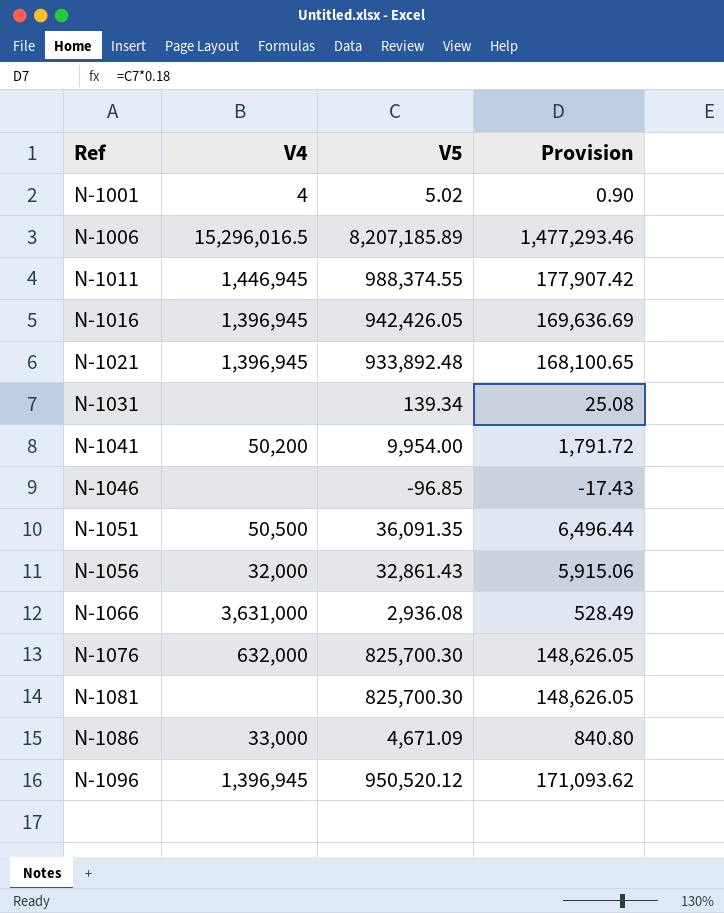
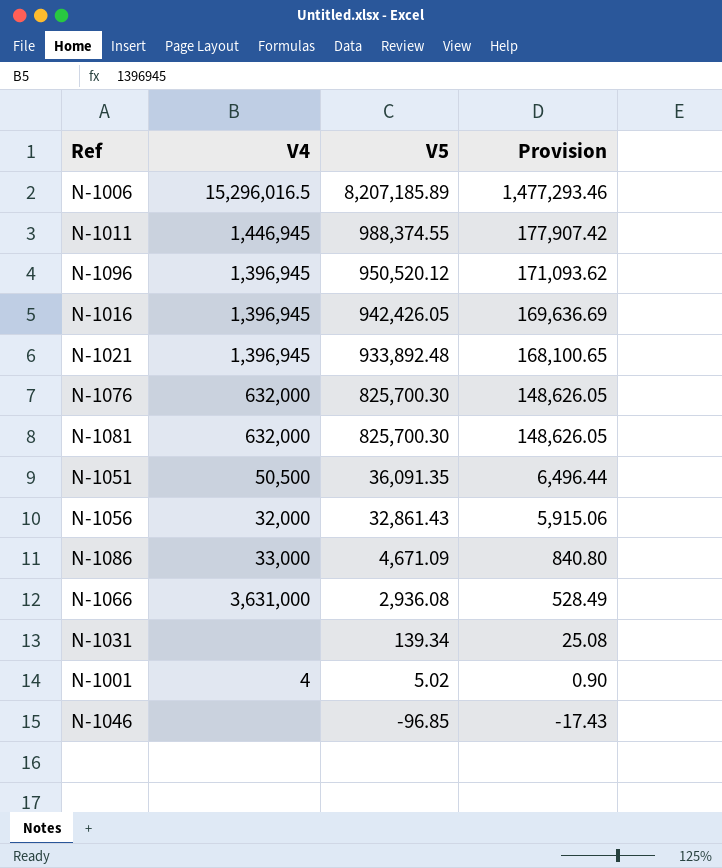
row order: Ref ascending -> V5 descending
row N-1041: 50,200 | 9,954.00 | 1,791.72 -> none
N-1081 | V4: none -> 632,000

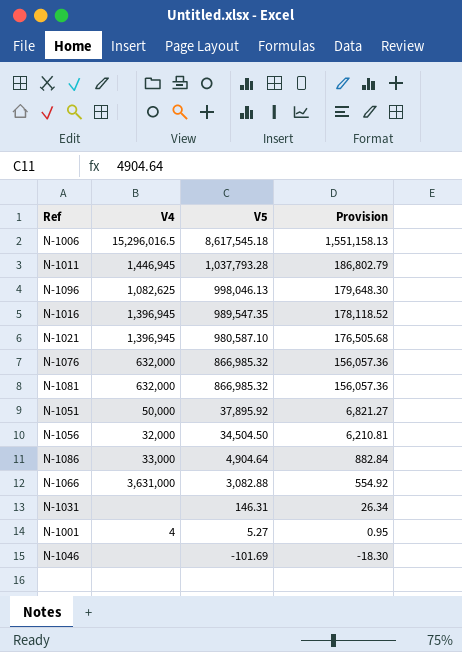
N-1006 | V5: 8,207,185.89 -> 8,617,545.18
N-1006 | Provision: 1,477,293.46 -> 1,551,158.13
N-1011 | V5: 988,374.55 -> 1,037,793.28
N-1011 | Provision: 177,907.42 -> 186,802.79
N-1096 | V4: 1,396,945 -> 1,082,625
N-1096 | V5: 950,520.12 -> 998,046.13
N-1096 | Provision: 171,093.62 -> 179,648.30
N-1016 | V5: 942,426.05 -> 989,547.35
N-1016 | Provision: 169,636.69 -> 178,118.52
N-1021 | V5: 933,892.48 -> 980,587.10
N-1021 | Provision: 168,100.65 -> 176,505.68
N-1076 | V5: 825,700.30 -> 866,985.32
N-1076 | Provision: 148,626.05 -> 156,057.36
N-1081 | V5: 825,700.30 -> 866,985.32
N-1081 | Provision: 148,626.05 -> 156,057.36
N-1051 | V4: 50,500 -> 50,000
N-1051 | V5: 36,091.35 -> 37,895.92
N-1051 | Provision: 6,496.44 -> 6,821.27
N-1056 | V5: 32,861.43 -> 34,504.50
N-1056 | Provision: 5,915.06 -> 6,210.81
N-1086 | V5: 4,671.09 -> 4,904.64
N-1086 | Provision: 840.80 -> 882.84
N-1066 | V5: 2,936.08 -> 3,082.88
N-1066 | Provision: 528.49 -> 554.92
N-1031 | V5: 139.34 -> 146.31
N-1031 | Provision: 25.08 -> 26.34
N-1001 | V5: 5.02 -> 5.27
N-1001 | Provision: 0.90 -> 0.95
N-1046 | V5: -96.85 -> -101.69
N-1046 | Provision: -17.43 -> -18.30

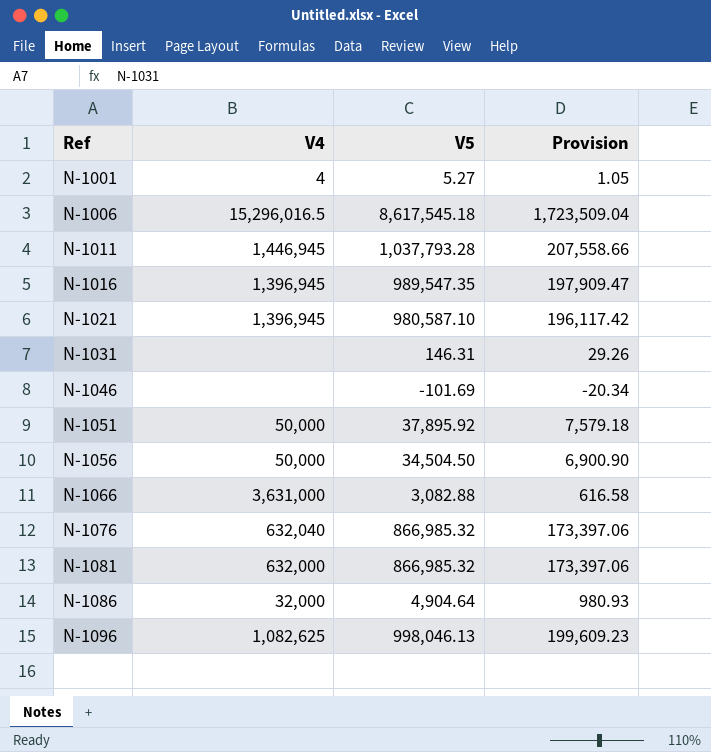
row order: V5 descending -> Ref ascending
column Provision | formula: [V5] * 0.18 -> [V5] * 0.2
N-1056 | V4: 32,000 -> 50,000
N-1076 | V4: 632,000 -> 632,040
N-1086 | V4: 33,000 -> 32,000

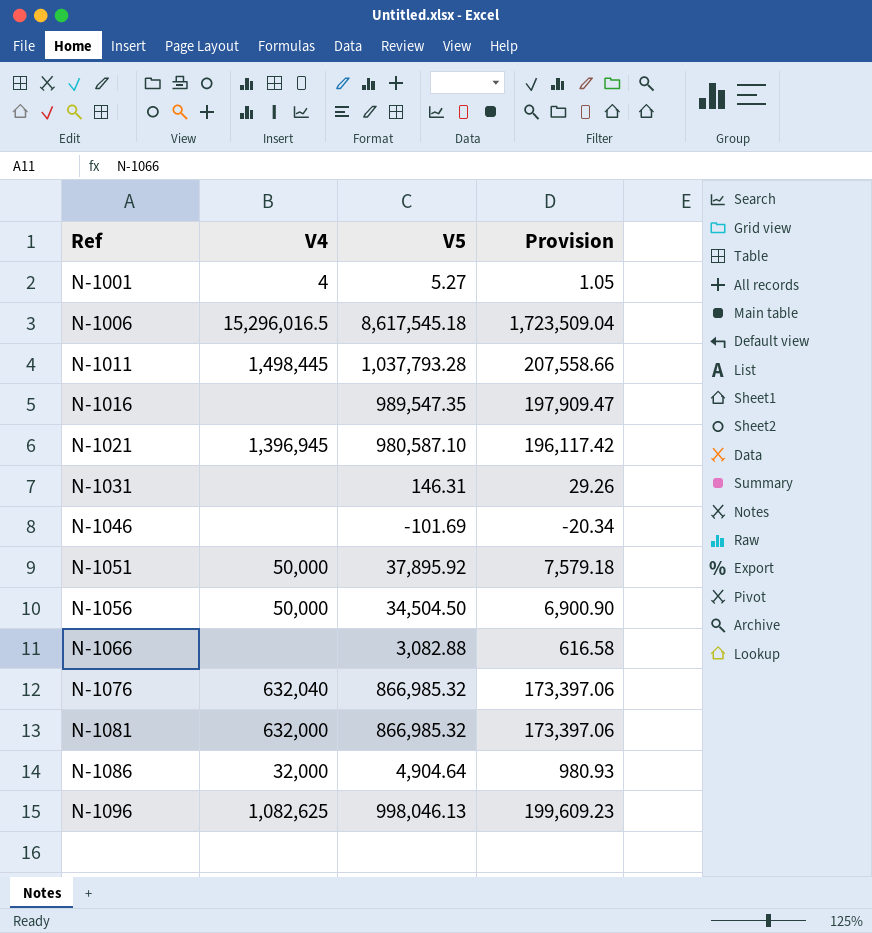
N-1011 | V4: 1,446,945 -> 1,498,445
N-1016 | V4: 1,396,945 -> none
N-1066 | V4: 3,631,000 -> none

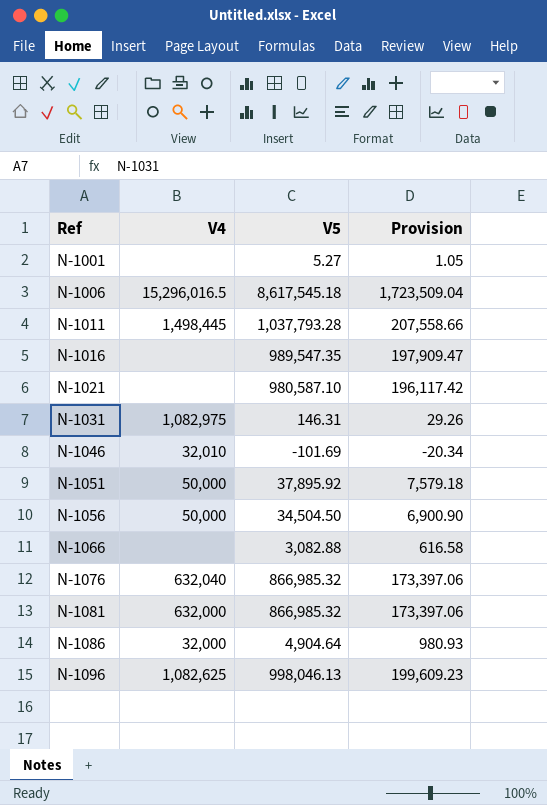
N-1001 | V4: 4 -> none
N-1021 | V4: 1,396,945 -> none
N-1031 | V4: none -> 1,082,975
N-1046 | V4: none -> 32,010

